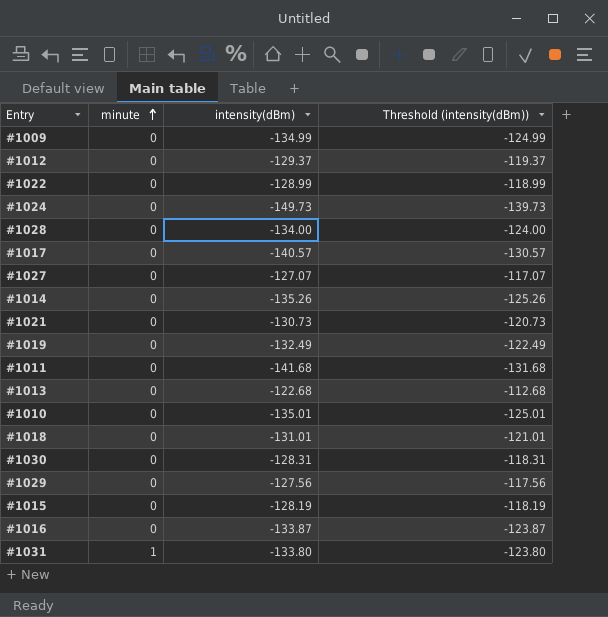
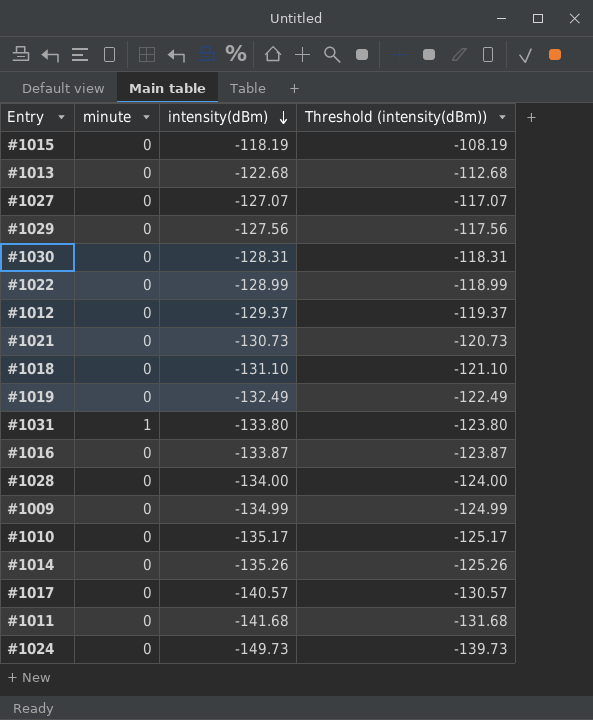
row order: minute ascending -> intensity(dBm) descending
#1015 | intensity(dBm): -128.19 -> -118.19
#1015 | Threshold (intensity(dBm)): -118.19 -> -108.19
#1018 | intensity(dBm): -131.01 -> -131.10
#1018 | Threshold (intensity(dBm)): -121.01 -> -121.10
#1010 | intensity(dBm): -135.01 -> -135.17
#1010 | Threshold (intensity(dBm)): -125.01 -> -125.17

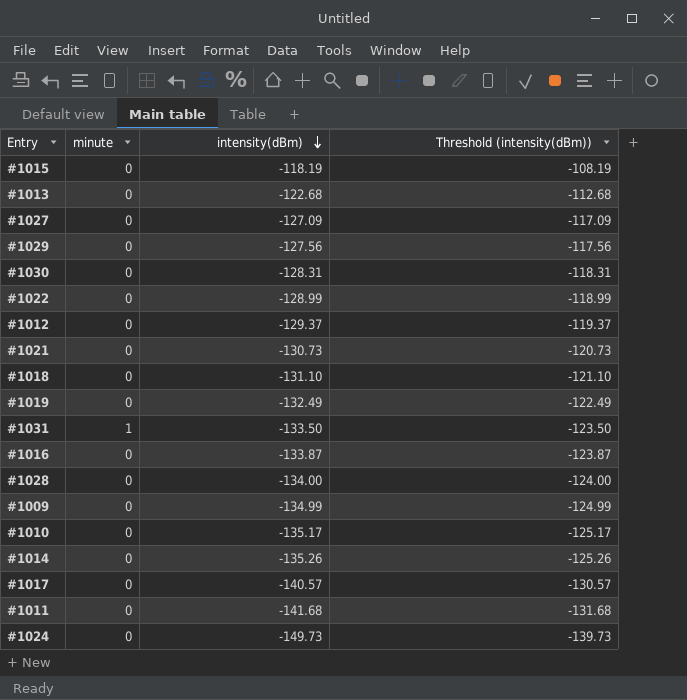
#1027 | intensity(dBm): -127.07 -> -127.09
#1027 | Threshold (intensity(dBm)): -117.07 -> -117.09
#1031 | intensity(dBm): -133.80 -> -133.50
#1031 | Threshold (intensity(dBm)): -123.80 -> -123.50

